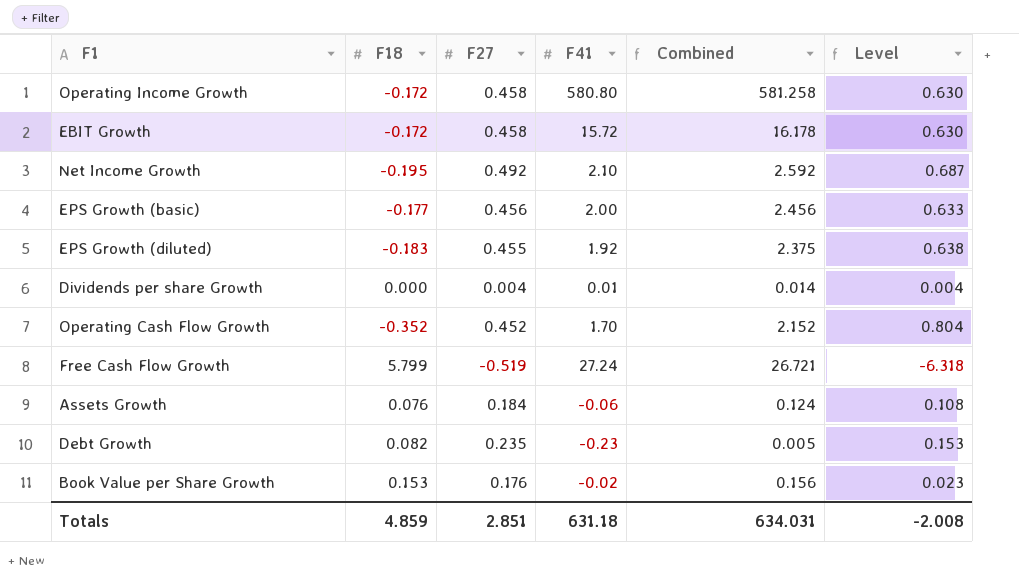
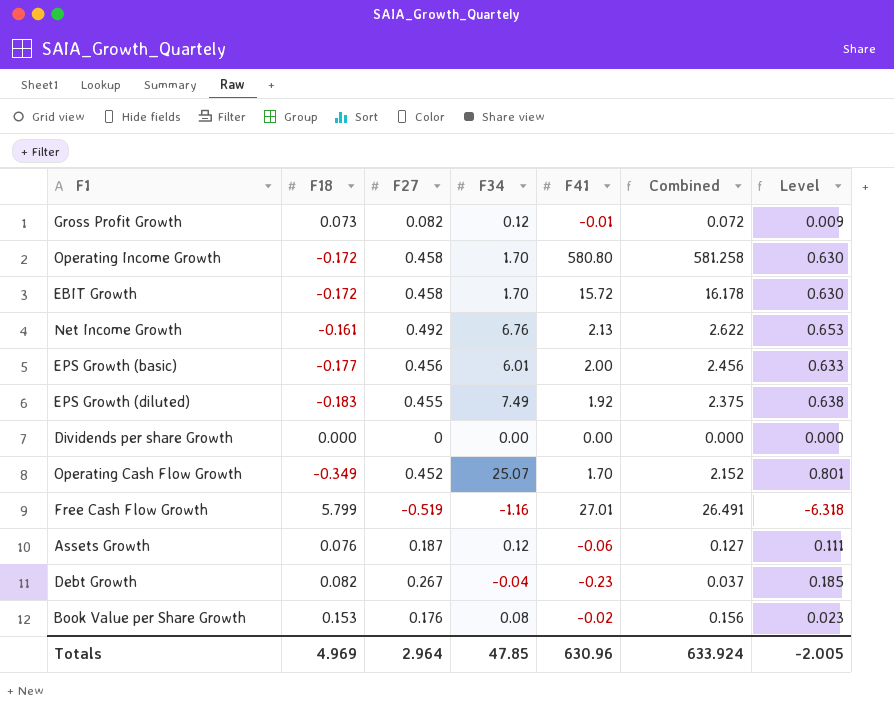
column F34 | position: none -> 4
row Gross Profit Growth: none -> 0.073 | 0.082 | 0.12 | -0.01 | 0.072 | 0.009
Net Income Growth | F18: -0.195 -> -0.161
Net Income Growth | F41: 2.10 -> 2.13
Net Income Growth | Combined: 2.592 -> 2.622
Net Income Growth | Level: 0.687 -> 0.653
Dividends per share Growth | F27: 0.004 -> 0
Dividends per share Growth | F41: 0.01 -> 0.00
Dividends per share Growth | Combined: 0.014 -> 0.000
Dividends per share Growth | Level: 0.004 -> 0.000
Operating Cash Flow Growth | F18: -0.352 -> -0.349
Operating Cash Flow Growth | Level: 0.804 -> 0.801
Free Cash Flow Growth | F41: 27.24 -> 27.01
Free Cash Flow Growth | Combined: 26.721 -> 26.491
Assets Growth | F27: 0.184 -> 0.187
Assets Growth | Combined: 0.124 -> 0.127
Assets Growth | Level: 0.108 -> 0.111
Debt Growth | F27: 0.235 -> 0.267
Debt Growth | Combined: 0.005 -> 0.037
Debt Growth | Level: 0.153 -> 0.185
Totals | F18: 4.859 -> 4.969
Totals | F27: 2.851 -> 2.964
Totals | F41: 631.18 -> 630.96
Totals | Combined: 634.031 -> 633.924
Totals | Level: -2.008 -> -2.005

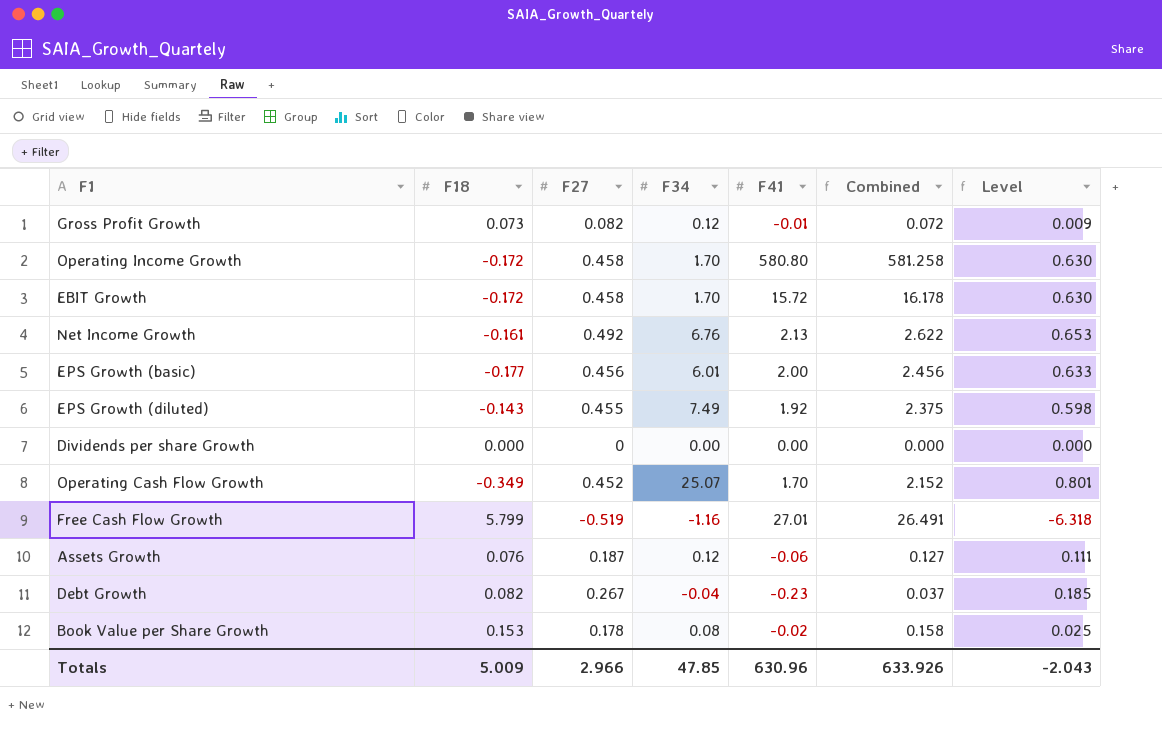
EPS Growth (diluted) | F18: -0.183 -> -0.143
EPS Growth (diluted) | Level: 0.638 -> 0.598
Book Value per Share Growth | F27: 0.176 -> 0.178
Book Value per Share Growth | Combined: 0.156 -> 0.158
Book Value per Share Growth | Level: 0.023 -> 0.025
Totals | F18: 4.969 -> 5.009
Totals | F27: 2.964 -> 2.966
Totals | Combined: 633.924 -> 633.926
Totals | Level: -2.005 -> -2.043

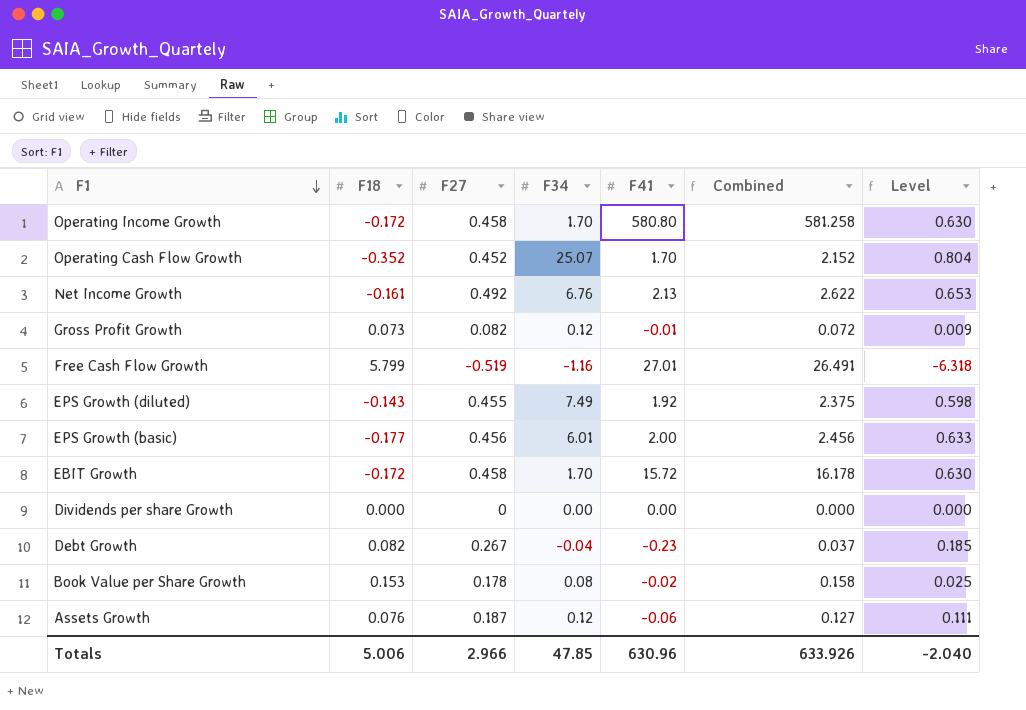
row order: none -> F1 descending
Operating Cash Flow Growth | F18: -0.349 -> -0.352
Operating Cash Flow Growth | Level: 0.801 -> 0.804
Totals | F18: 5.009 -> 5.006
Totals | Level: -2.043 -> -2.040

